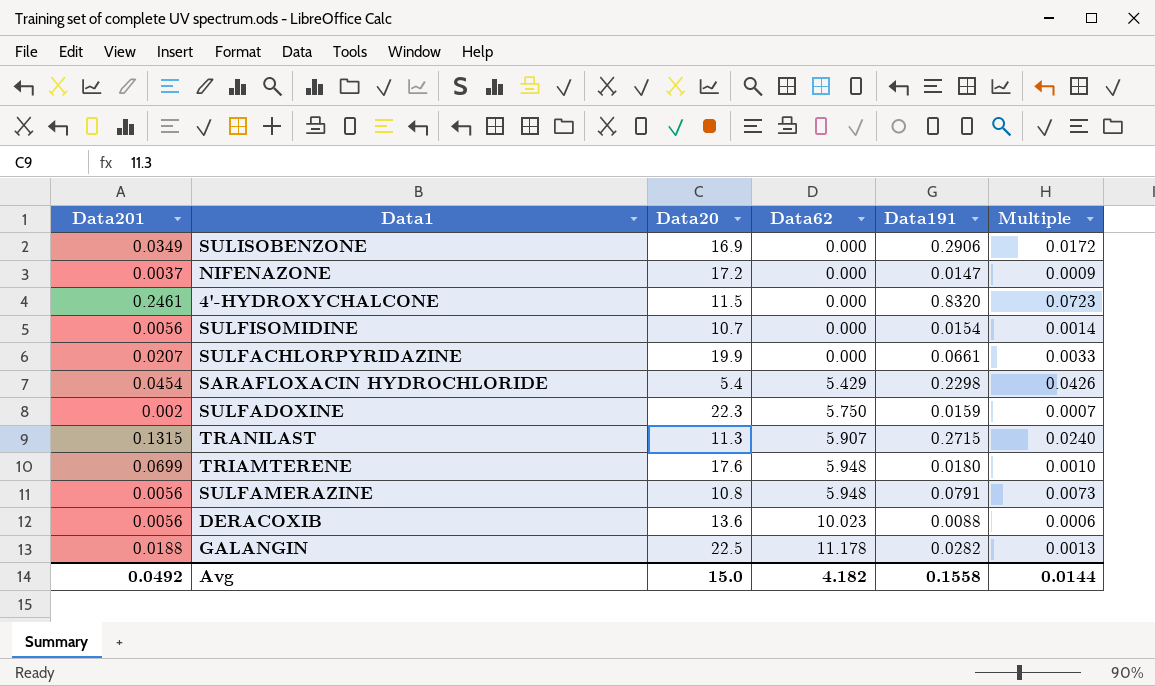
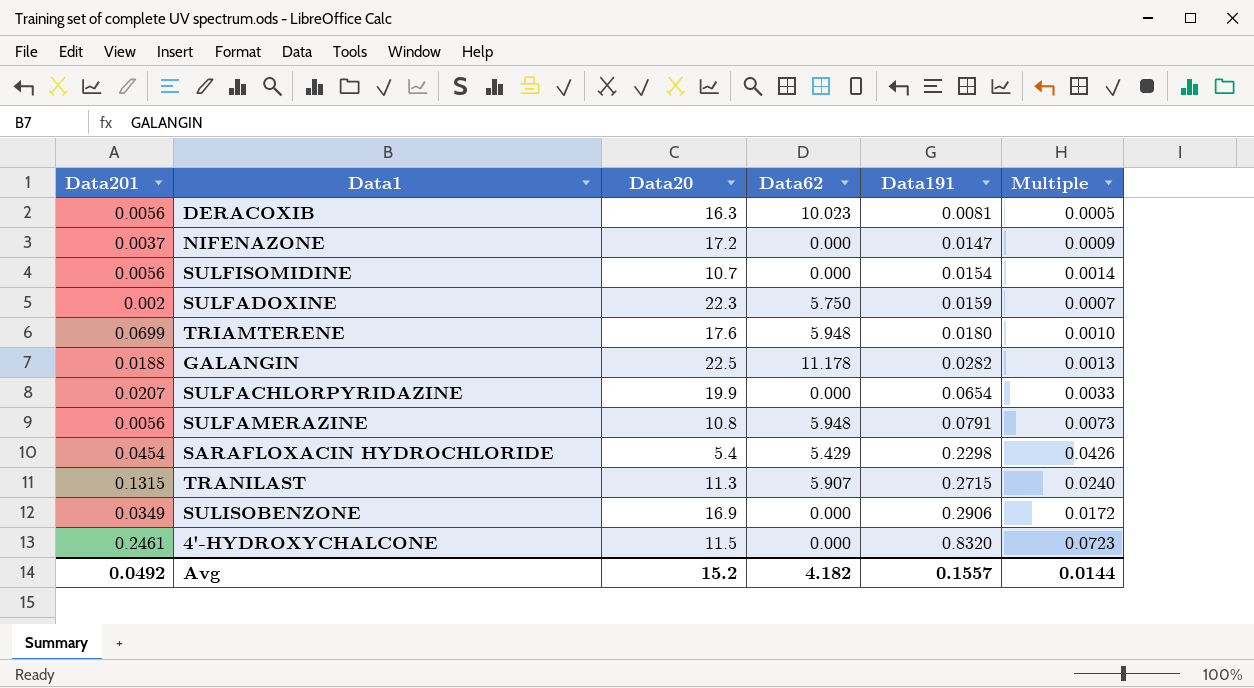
row order: Data62 ascending -> Data191 ascending
DERACOXIB | Data20: 13.6 -> 16.3
DERACOXIB | Data191: 0.0088 -> 0.0081
DERACOXIB | Multiple: 0.0006 -> 0.0005
SULFACHLORPYRIDAZINE | Data191: 0.0661 -> 0.0654
Avg | Data20: 15.0 -> 15.2
Avg | Data191: 0.1558 -> 0.1557

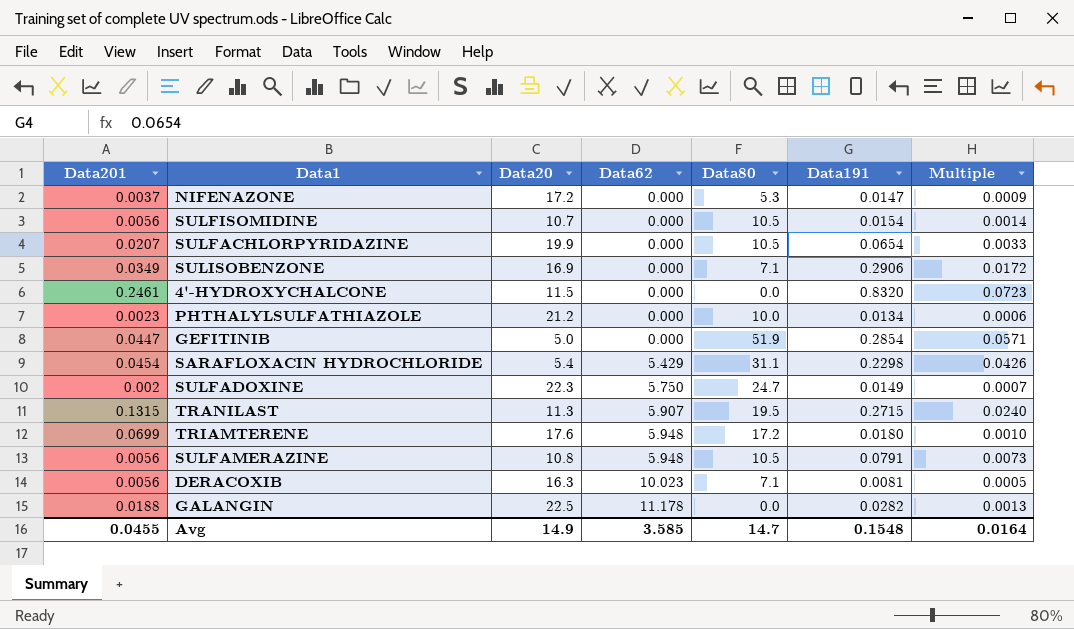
row order: Data191 ascending -> Data62 ascending
column Data80 | position: none -> 5
row PHTHALYLSULFATHIAZOLE: none -> 0.0023 | 21.2 | 0.000 | 10.0 | 0.0134 | 0.0006
row GEFITINIB: none -> 0.0447 | 5.0 | 0.000 | 51.9 | 0.2854 | 0.0571
SULFADOXINE | Data191: 0.0159 -> 0.0149
Avg | Data201: 0.0492 -> 0.0455
Avg | Data20: 15.2 -> 14.9
Avg | Data62: 4.182 -> 3.585
Avg | Data191: 0.1557 -> 0.1548
Avg | Multiple: 0.0144 -> 0.0164

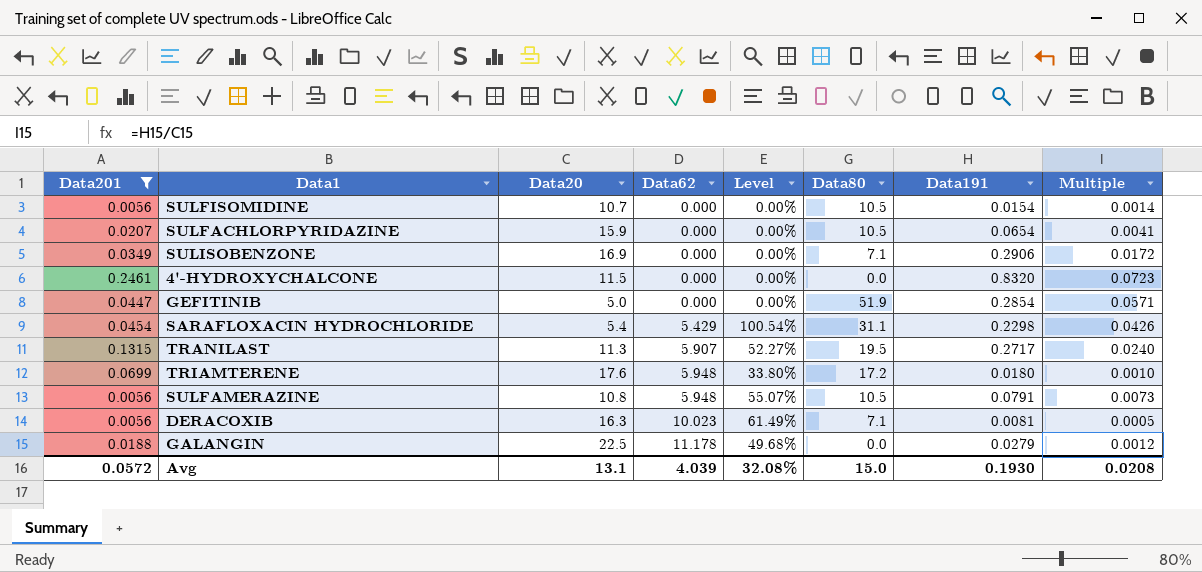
filter: none -> Data201 >= 0.0056
column Level | formula: none -> [Data62] / [Data20]
SULFACHLORPYRIDAZINE | Data20: 19.9 -> 15.9
SULFACHLORPYRIDAZINE | Multiple: 0.0033 -> 0.0041
TRANILAST | Data191: 0.2715 -> 0.2717
GALANGIN | Data191: 0.0282 -> 0.0279
GALANGIN | Multiple: 0.0013 -> 0.0012
Avg | Data201: 0.0455 -> 0.0572
Avg | Data20: 14.9 -> 13.1
Avg | Data62: 3.585 -> 4.039
Avg | Data80: 14.7 -> 15.0
Avg | Data191: 0.1548 -> 0.1930
Avg | Multiple: 0.0164 -> 0.0208

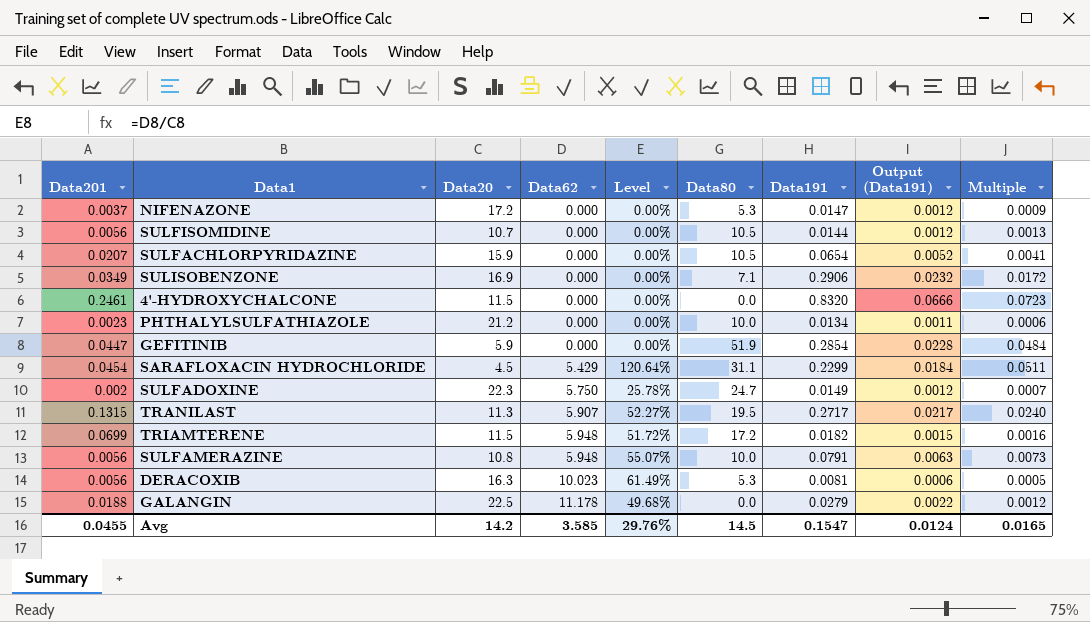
filter: Data201 >= 0.0056 -> none
column Output (Data191) | formula: none -> [Data191] * 0.08
SULFISOMIDINE | Data191: 0.0154 -> 0.0144
SULFISOMIDINE | Multiple: 0.0014 -> 0.0013
GEFITINIB | Data20: 5.0 -> 5.9
GEFITINIB | Multiple: 0.0571 -> 0.0484
SARAFLOXACIN HYDROCHLORIDE | Data20: 5.4 -> 4.5
SARAFLOXACIN HYDROCHLORIDE | Level: 100.54% -> 120.64%
SARAFLOXACIN HYDROCHLORIDE | Data191: 0.2298 -> 0.2299
SARAFLOXACIN HYDROCHLORIDE | Multiple: 0.0426 -> 0.0511
TRIAMTERENE | Data20: 17.6 -> 11.5
TRIAMTERENE | Level: 33.80% -> 51.72%
TRIAMTERENE | Data191: 0.0180 -> 0.0182
TRIAMTERENE | Multiple: 0.0010 -> 0.0016
SULFAMERAZINE | Data80: 10.5 -> 10.0
DERACOXIB | Data80: 7.1 -> 5.3
Avg | Data201: 0.0572 -> 0.0455
Avg | Data20: 13.1 -> 14.2
Avg | Data62: 4.039 -> 3.585
Avg | Level: 32.08% -> 29.76%
Avg | Data80: 15.0 -> 14.5
Avg | Data191: 0.1930 -> 0.1547
Avg | Multiple: 0.0208 -> 0.0165

